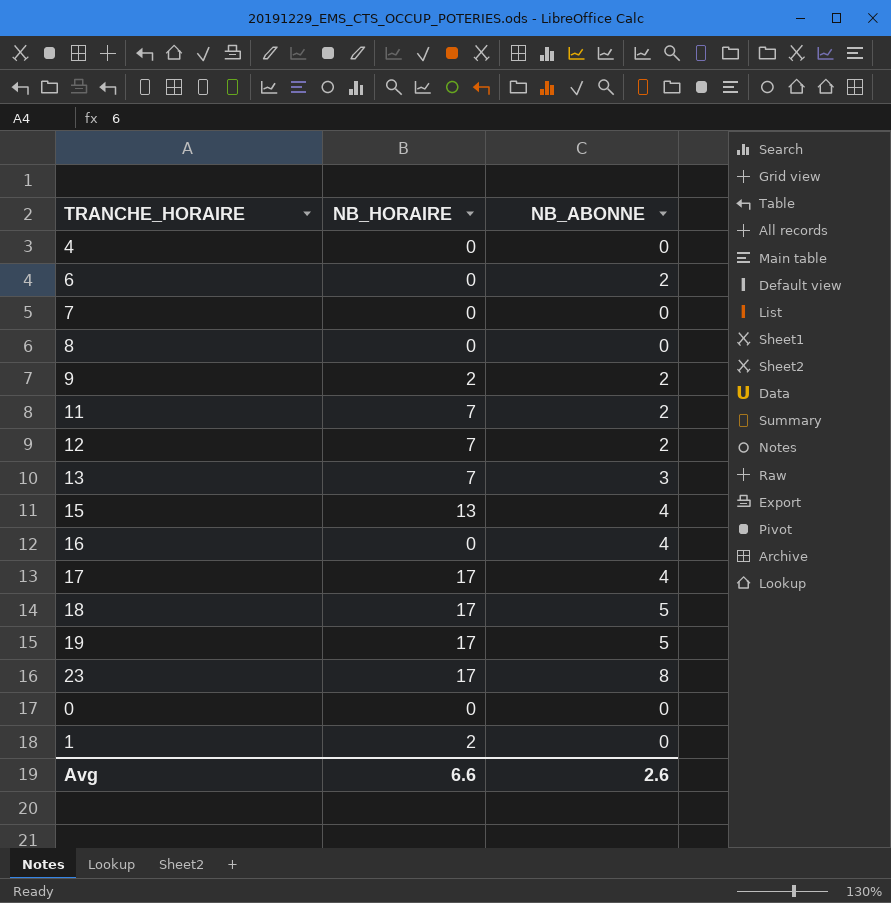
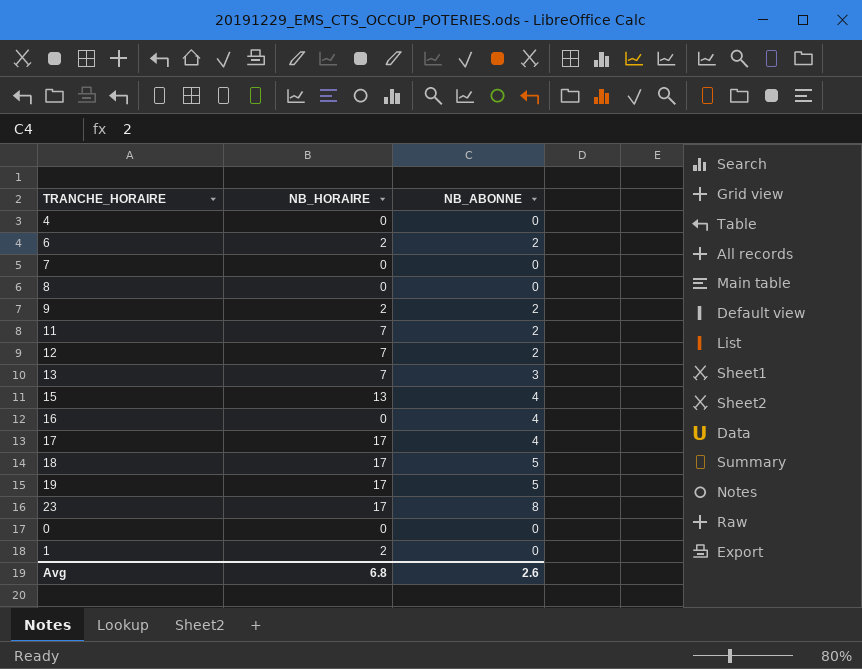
6 | NB_HORAIRE: 0 -> 2
Avg | NB_HORAIRE: 6.6 -> 6.8

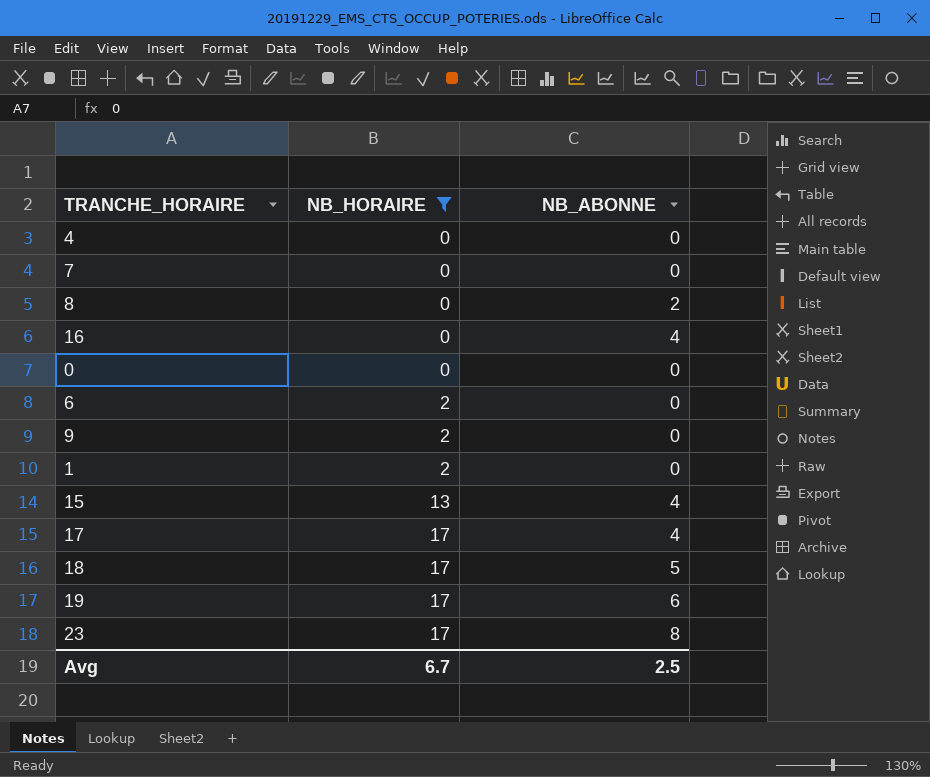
filter: none -> NB_HORAIRE != 7
row order: none -> NB_HORAIRE ascending
8 | NB_ABONNE: 0 -> 2
6 | NB_ABONNE: 2 -> 0
9 | NB_ABONNE: 2 -> 0
19 | NB_ABONNE: 5 -> 6
Avg | NB_HORAIRE: 6.8 -> 6.7
Avg | NB_ABONNE: 2.6 -> 2.5

